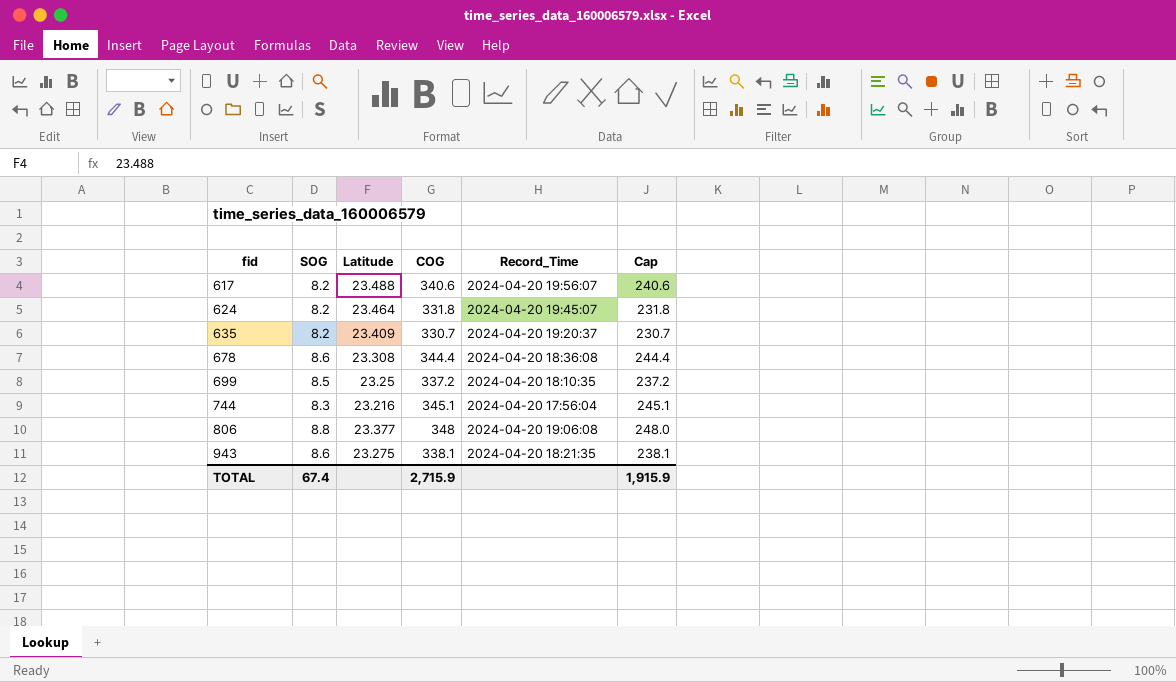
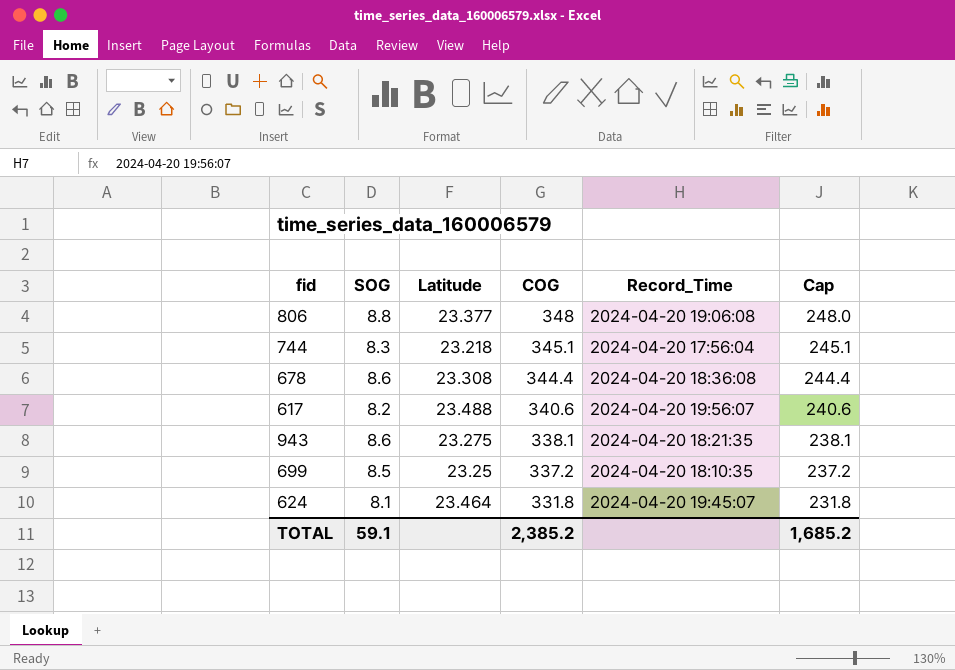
row order: fid ascending -> COG descending
row 635: 8.2 | 23.409 | 330.7 | 2024-04-20 19:20:37 | 230.7 -> none
744 | Latitude: 23.216 -> 23.218
624 | SOG: 8.2 -> 8.1
TOTAL | SOG: 67.4 -> 59.1
TOTAL | COG: 2,715.9 -> 2,385.2
TOTAL | Cap: 1,915.9 -> 1,685.2

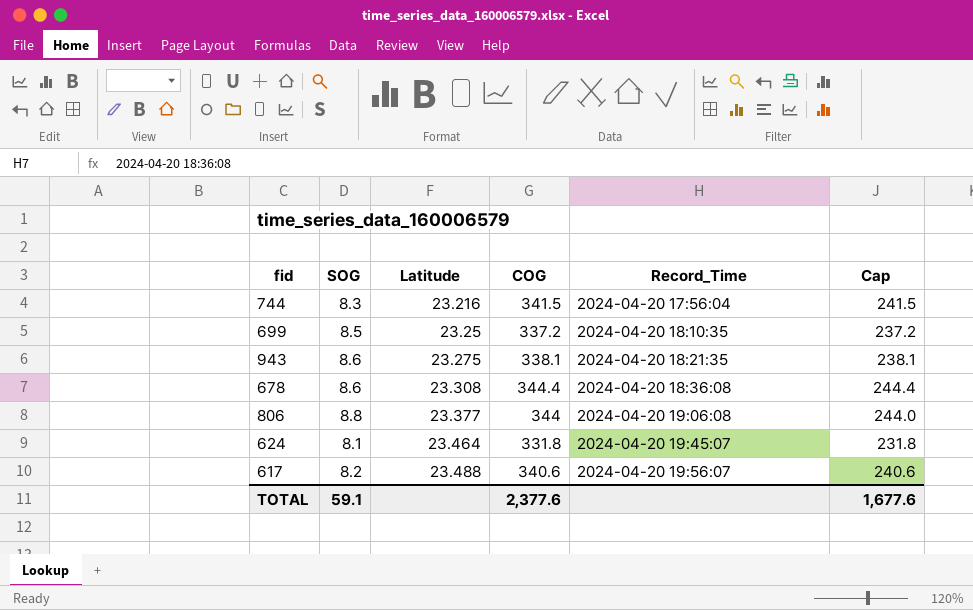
row order: COG descending -> Latitude ascending
744 | Latitude: 23.218 -> 23.216
744 | COG: 345.1 -> 341.5
744 | Cap: 245.1 -> 241.5
806 | COG: 348 -> 344
806 | Cap: 248.0 -> 244.0
TOTAL | COG: 2,385.2 -> 2,377.6
TOTAL | Cap: 1,685.2 -> 1,677.6

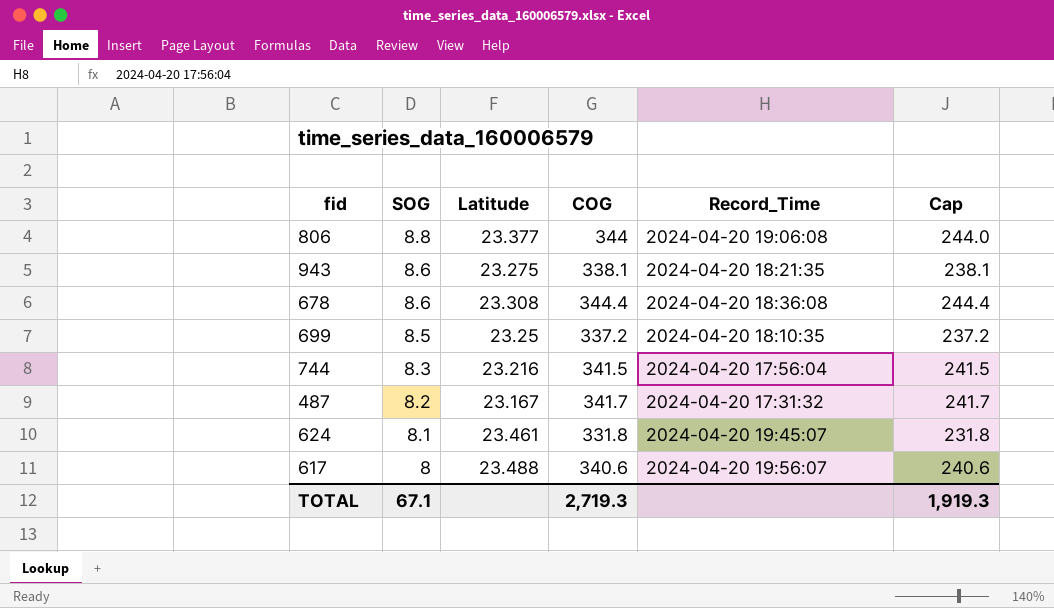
row order: Latitude ascending -> SOG descending
row 487: none -> 8.2 | 23.167 | 341.7 | 2024-04-20 17:31:32 | 241.7
624 | Latitude: 23.464 -> 23.461
617 | SOG: 8.2 -> 8
TOTAL | SOG: 59.1 -> 67.1
TOTAL | COG: 2,377.6 -> 2,719.3
TOTAL | Cap: 1,677.6 -> 1,919.3

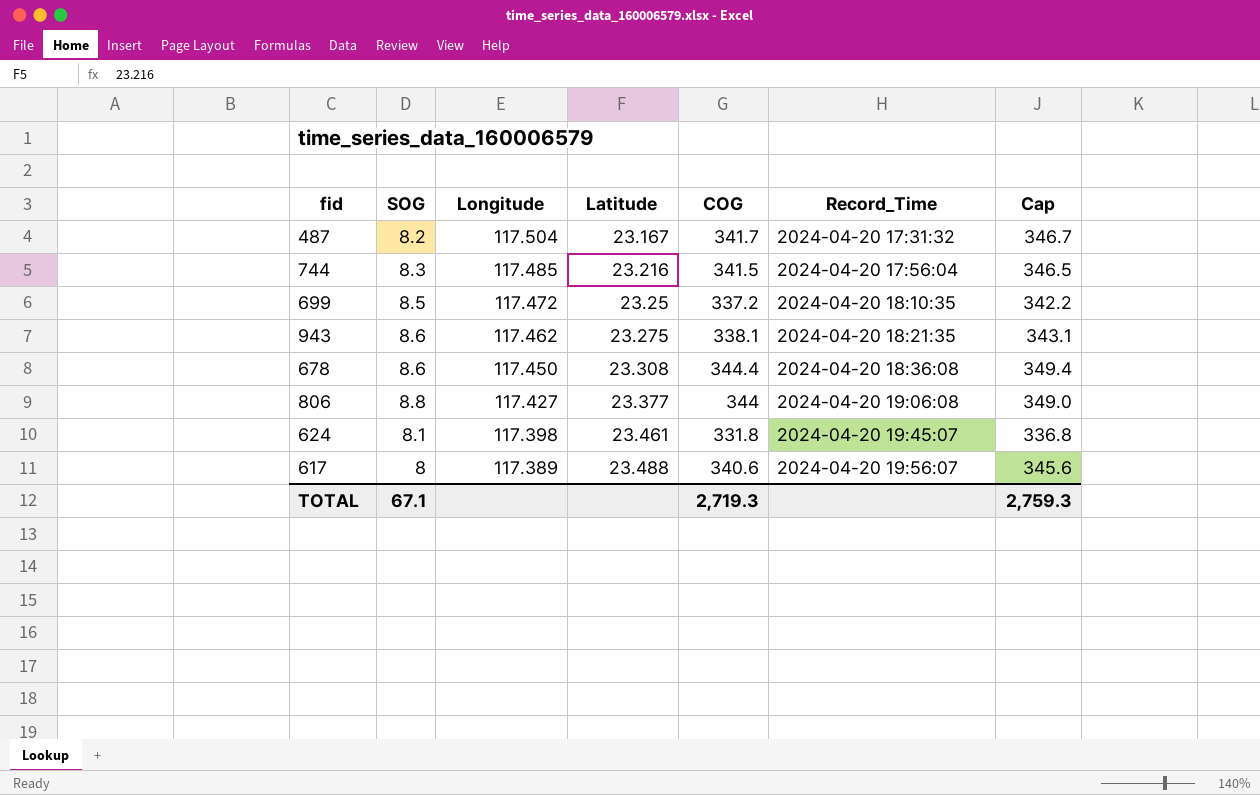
row order: SOG descending -> Longitude descending
column Longitude | position: none -> 3
column Cap | formula: [COG] - 100 -> [COG] + 5
TOTAL | Cap: 1,919.3 -> 2,759.3

